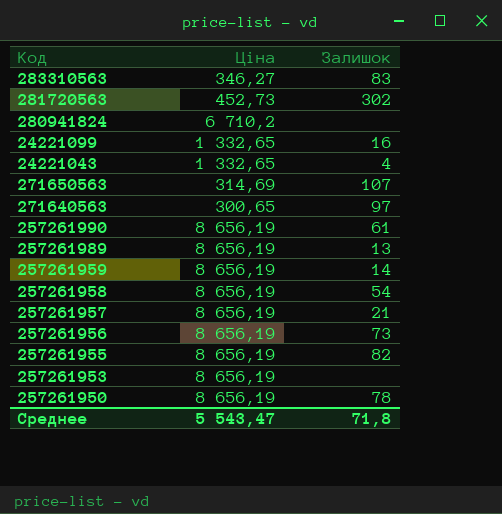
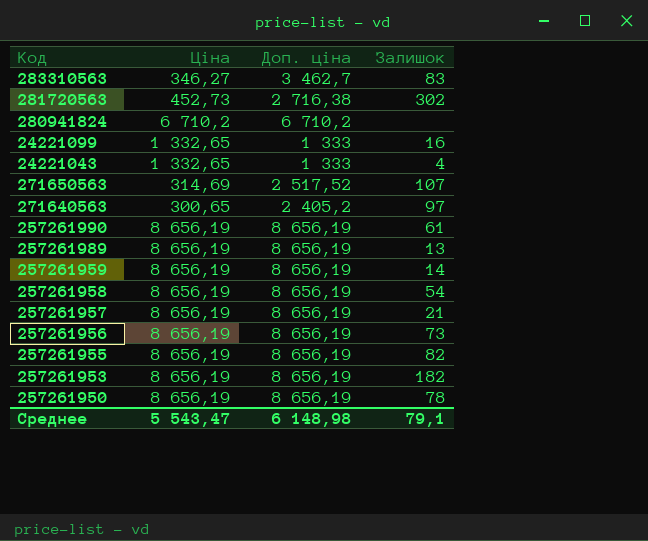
column Доп. ціна | position: none -> 3
257261953 | Залишок: none -> 182
Среднее | Залишок: 71,8 -> 79,1

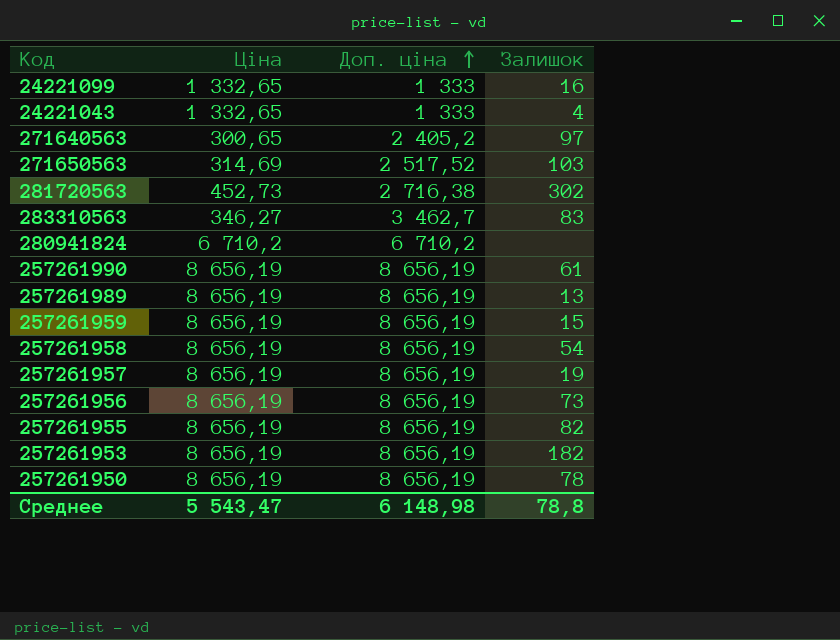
row order: none -> Доп. ціна ascending
271650563 | Залишок: 107 -> 103
257261959 | Залишок: 14 -> 15
257261957 | Залишок: 21 -> 19
Среднее | Залишок: 79,1 -> 78,8

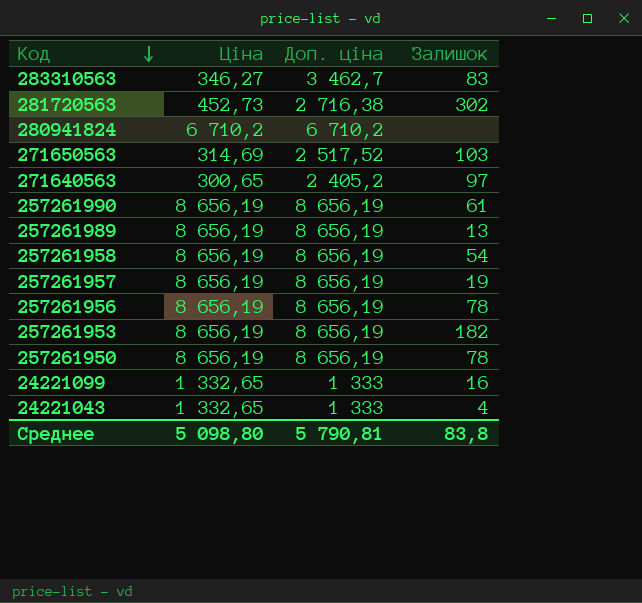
row order: Доп. ціна ascending -> Код descending
row 257261959: 8 656,19 | 8 656,19 | 15 -> none
row 257261955: 8 656,19 | 8 656,19 | 82 -> none
257261956 | Залишок: 73 -> 78
Среднее | Ціна: 5 543,47 -> 5 098,80
Среднее | Доп. ціна: 6 148,98 -> 5 790,81
Среднее | Залишок: 78,8 -> 83,8

